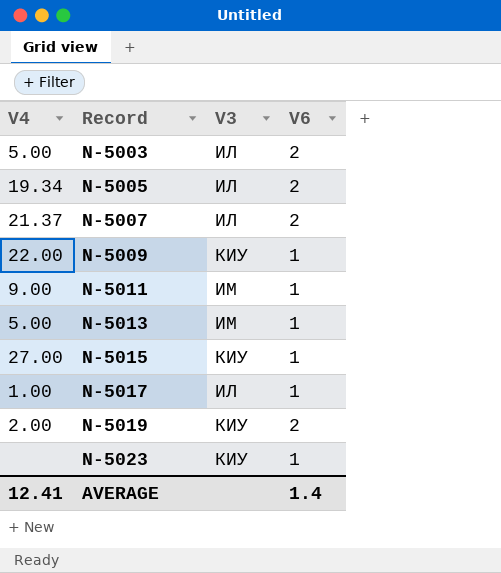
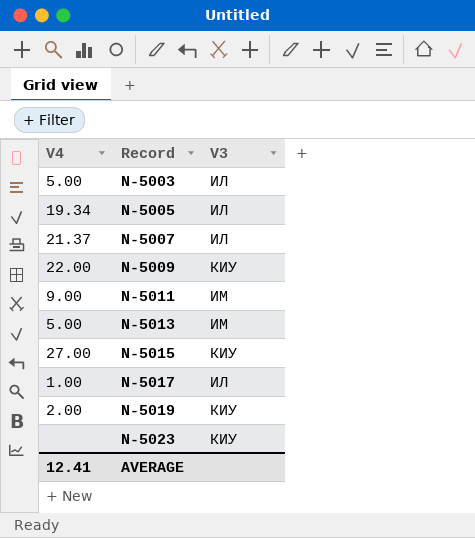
column V6 | position: 4 -> none

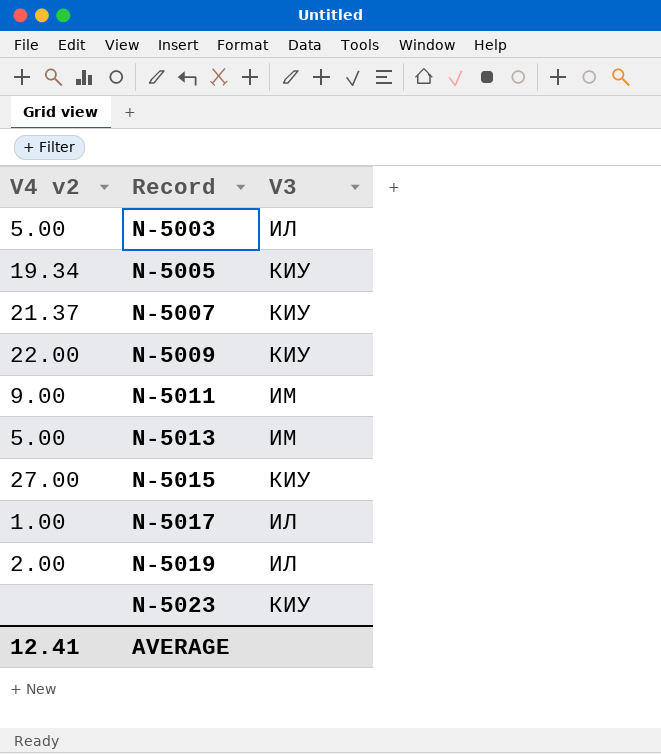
column name: V4 -> V4 v2
N-5005 | V3: ИЛ -> КИУ
N-5007 | V3: ИЛ -> КИУ
N-5019 | V3: КИУ -> ИЛ

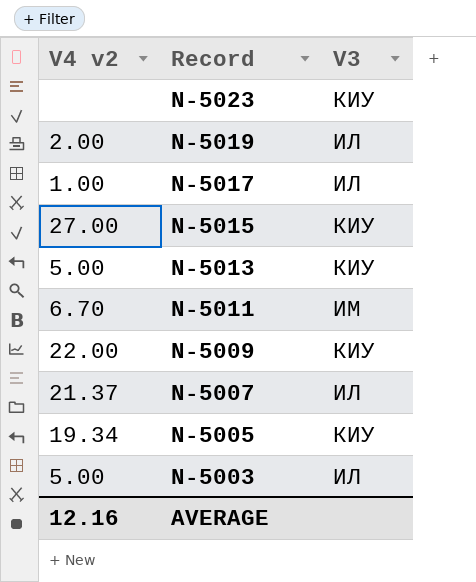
row order: Record ascending -> Record descending
N-5013 | V3: ИМ -> КИУ
N-5011 | V4 v2: 9.00 -> 6.70
N-5007 | V3: КИУ -> ИЛ
AVERAGE | V4 v2: 12.41 -> 12.16

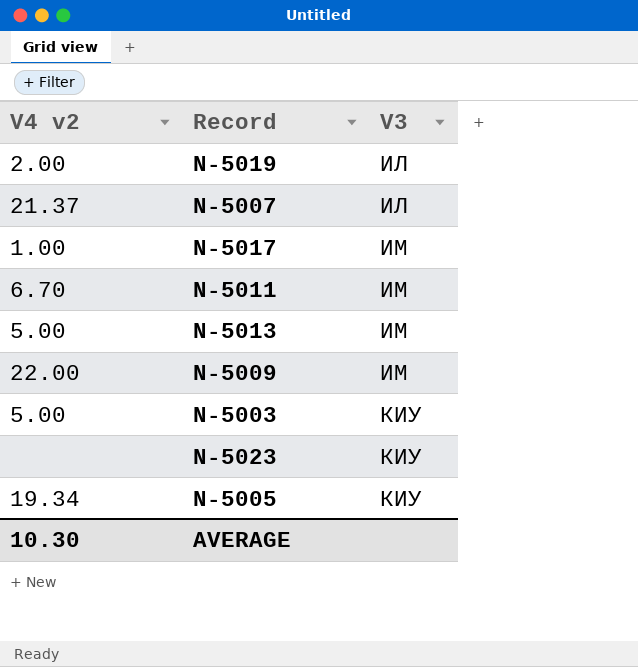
row order: Record descending -> V3 ascending
row N-5015: 27.00 | КИУ -> none
N-5017 | V3: ИЛ -> ИМ
N-5013 | V3: КИУ -> ИМ
N-5009 | V3: КИУ -> ИМ
N-5003 | V3: ИЛ -> КИУ
AVERAGE | V4 v2: 12.16 -> 10.30

